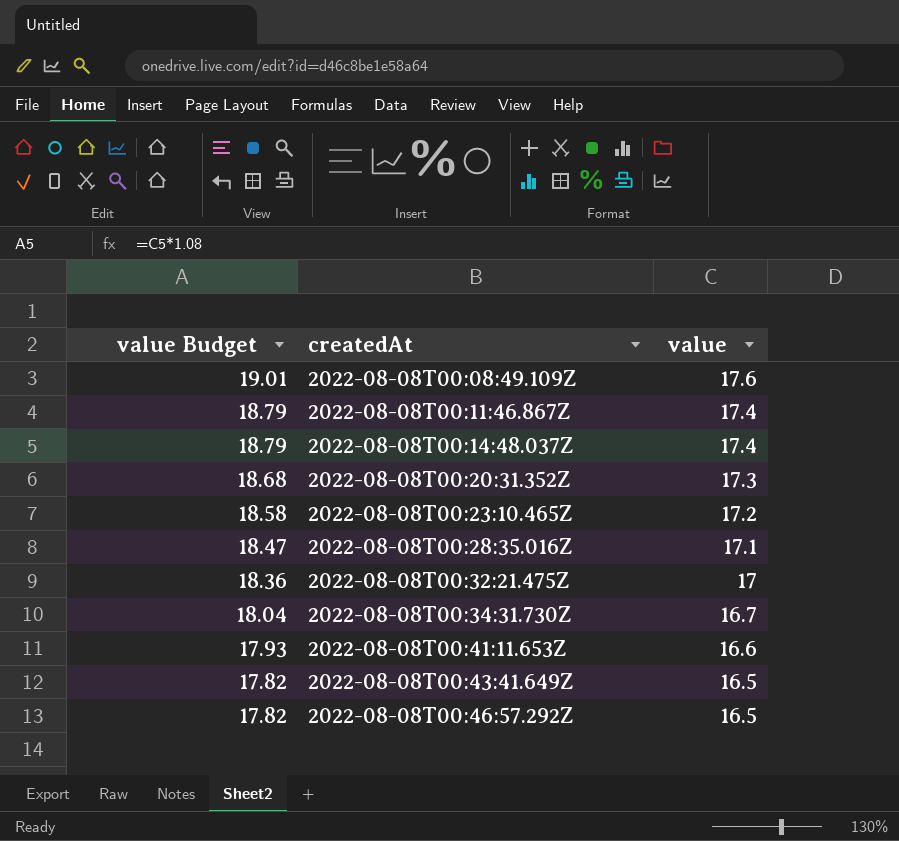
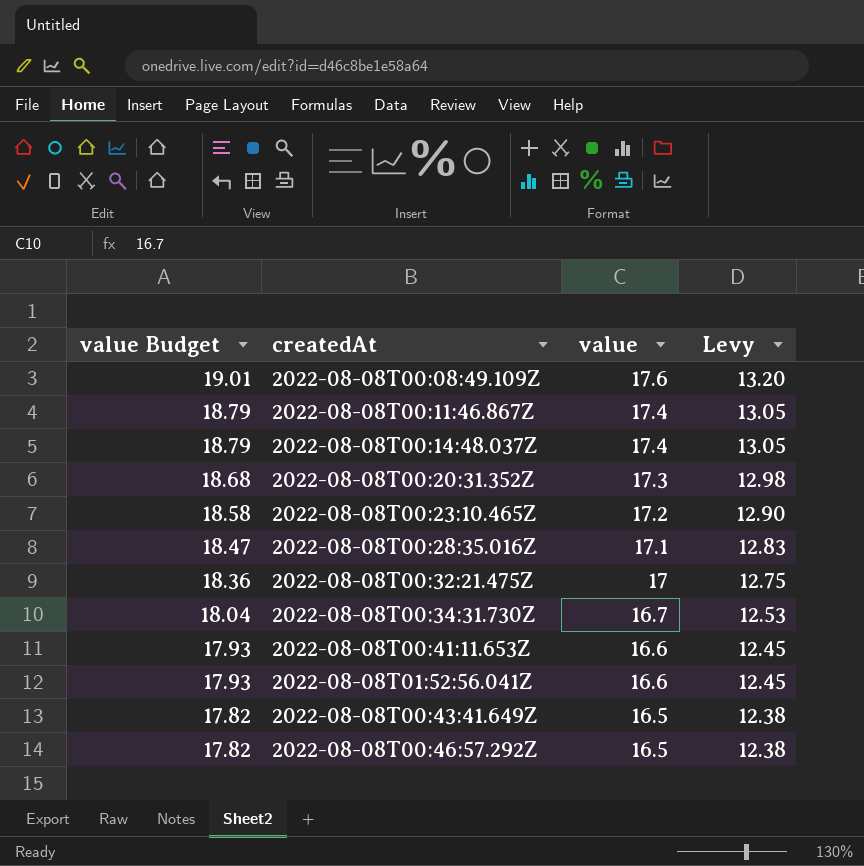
column Levy | formula: none -> [value] * 0.75
row 2022-08-08T01:52:56.041Z: none -> 17.93 | 16.6 | 12.45

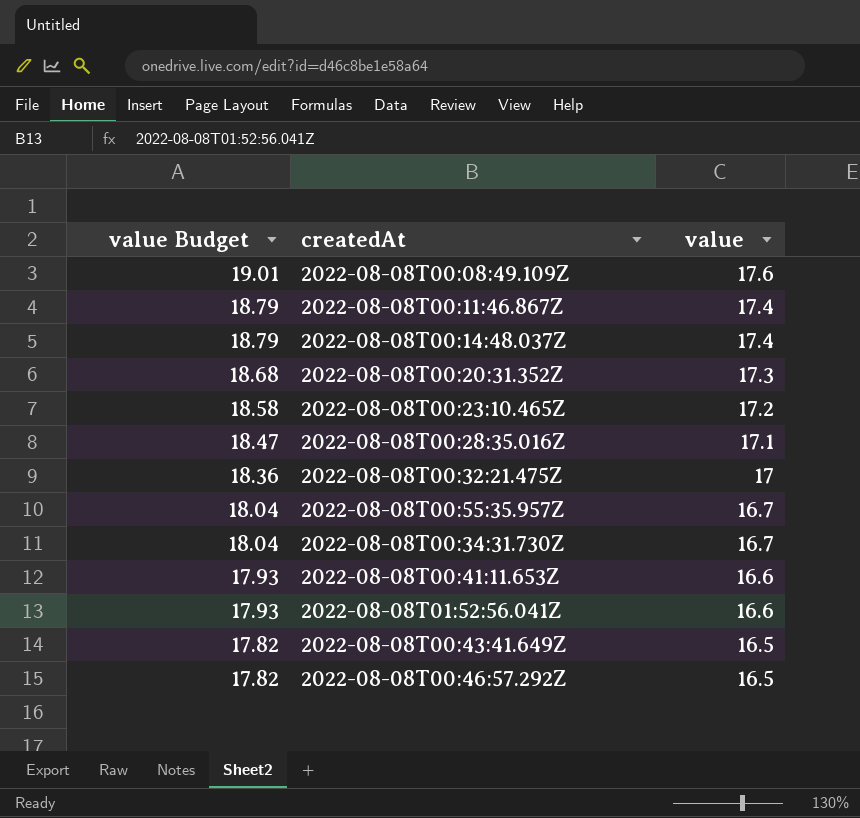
column Levy | formula: [value] * 0.75 -> none
row 2022-08-08T00:55:35.957Z: none -> 18.04 | 16.7

